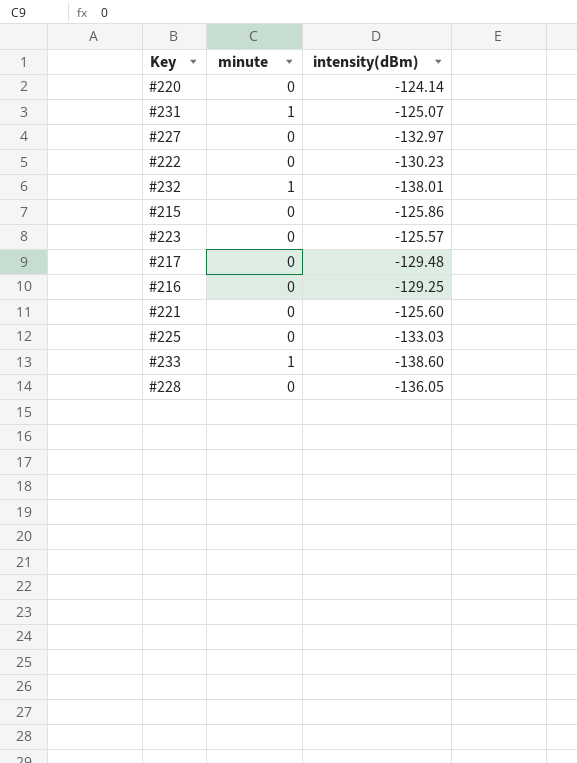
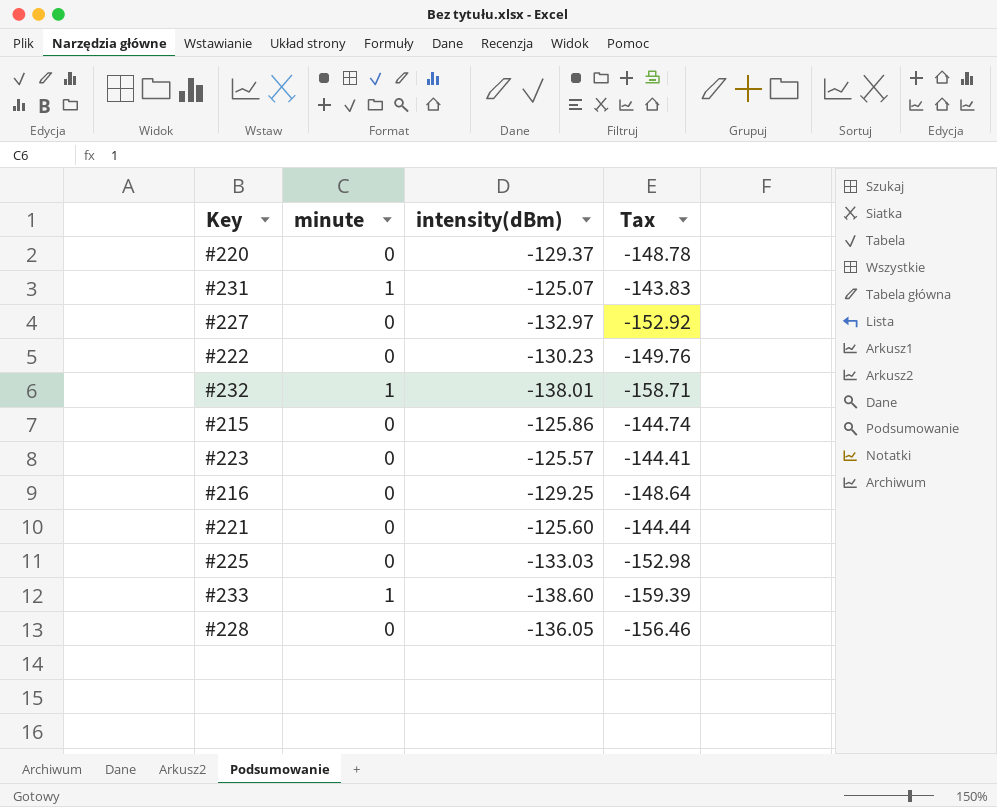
column Tax | formula: none -> [intensity(dBm)] * 1.15
row #217: 0 | -129.48 -> none
#220 | intensity(dBm): -124.14 -> -129.37

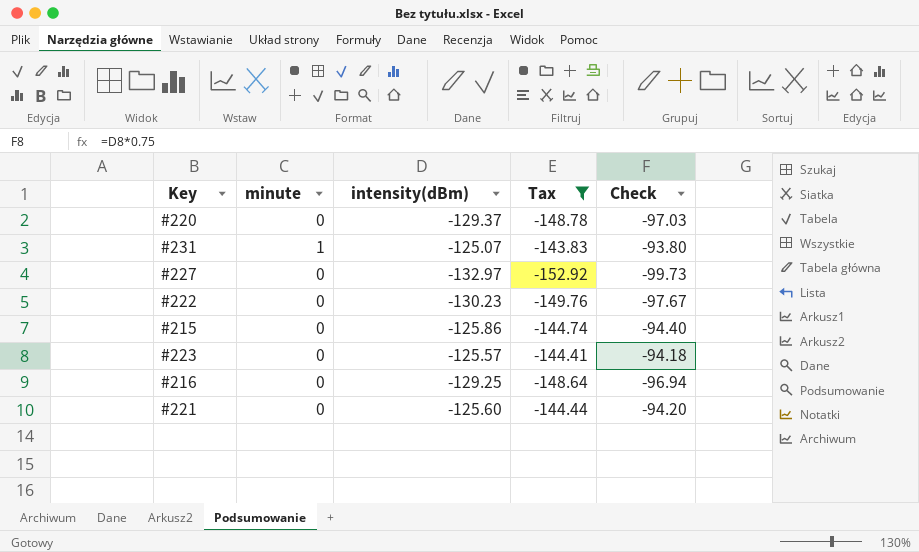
filter: none -> Tax >= -152.92
column Check | formula: none -> [intensity(dBm)] * 0.75

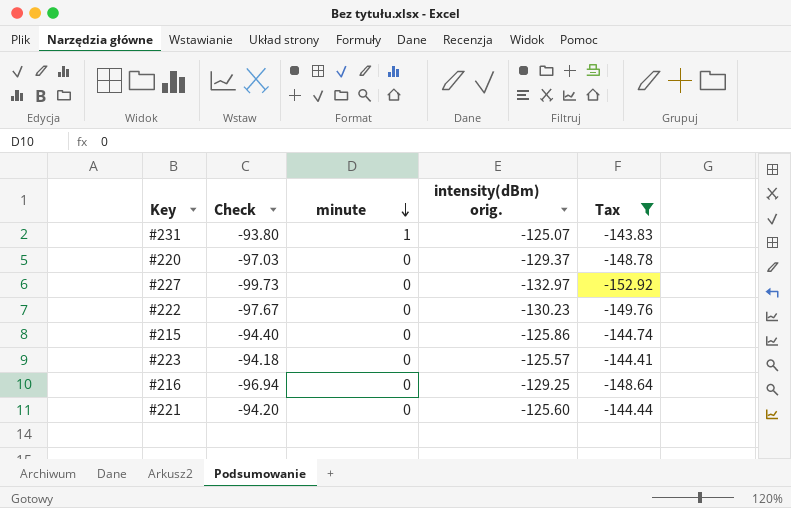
row order: none -> minute descending
column Check | position: 5 -> 2
column name: intensity(dBm) -> intensity(dBm) orig.

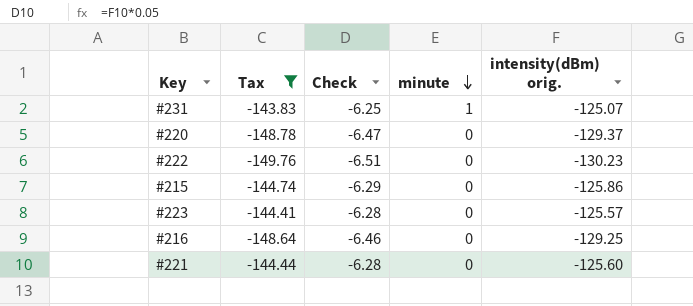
column Tax | position: 5 -> 2
column Check | formula: [intensity(dBm) orig.] * 0.75 -> [intensity(dBm) orig.] * 0.05
row #227: -99.73 | 0 | -132.97 | -152.92 -> none

